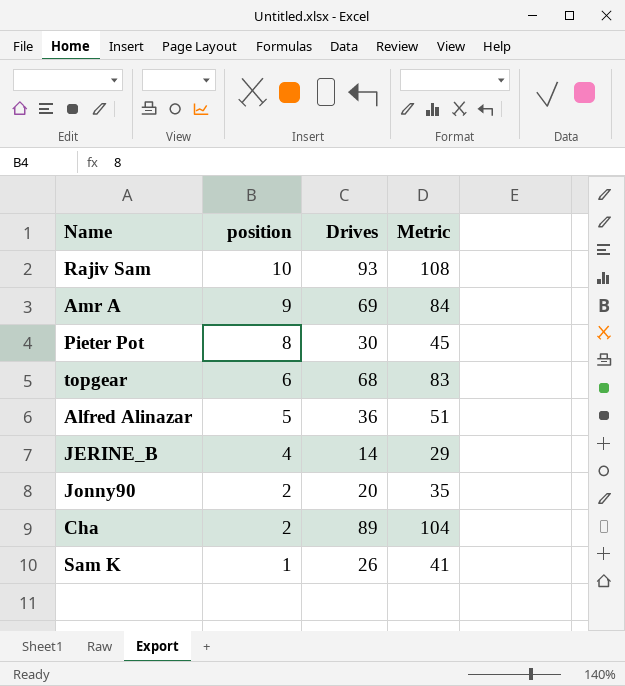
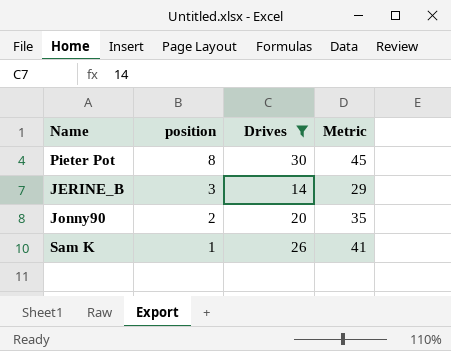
filter: none -> Drives <= 30
JERINE_B | position: 4 -> 3

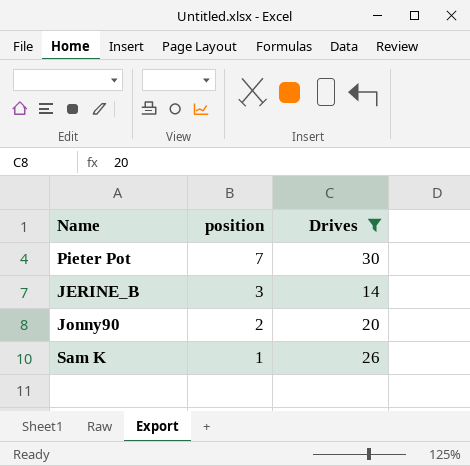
column Metric | formula: [Drives] + 15 -> none
Pieter Pot | position: 8 -> 7

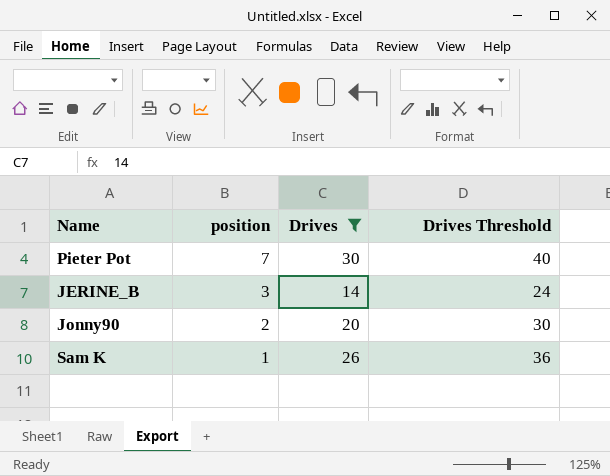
column Drives Threshold | formula: none -> [Drives] + 10

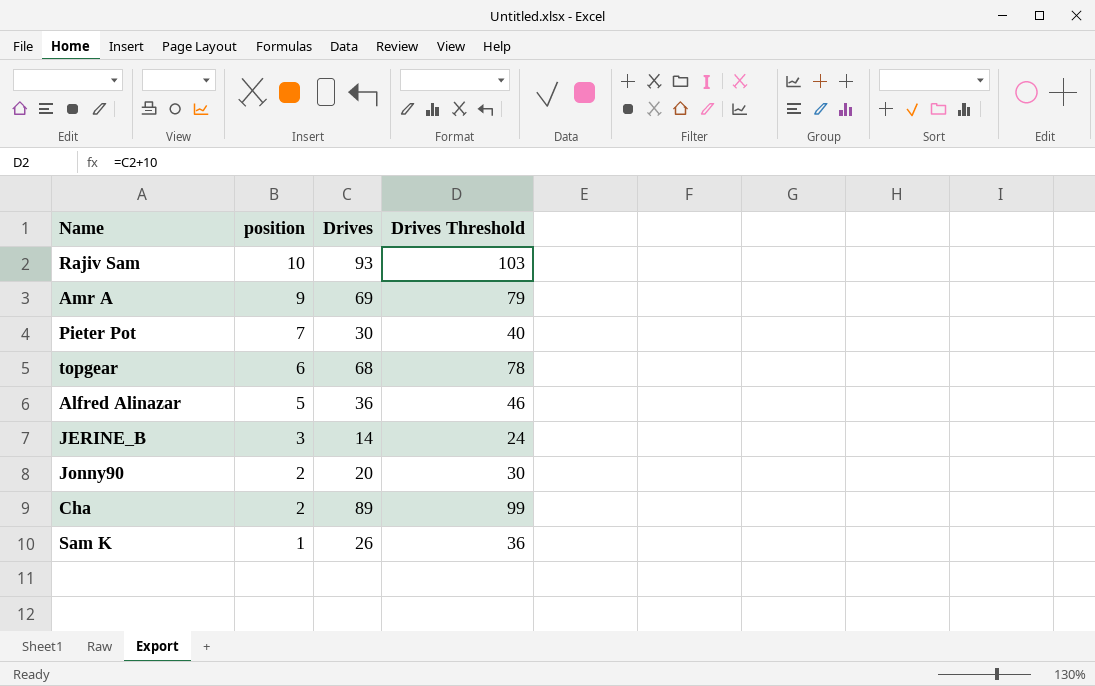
filter: Drives <= 30 -> none

